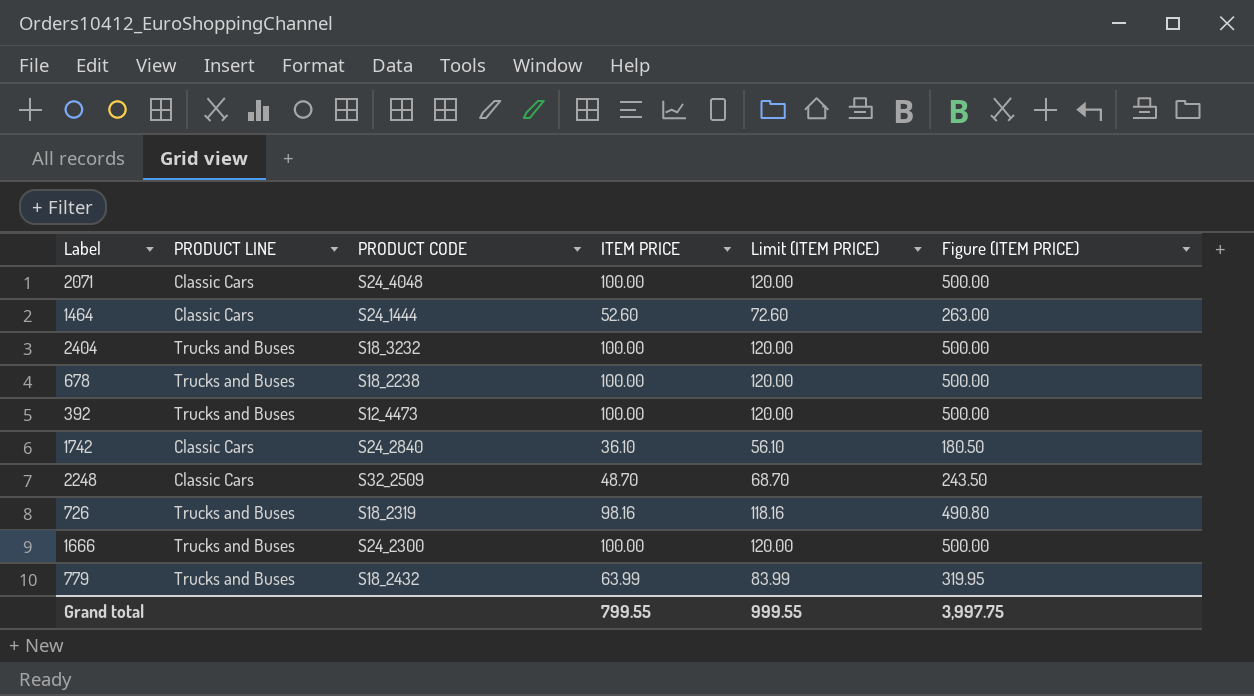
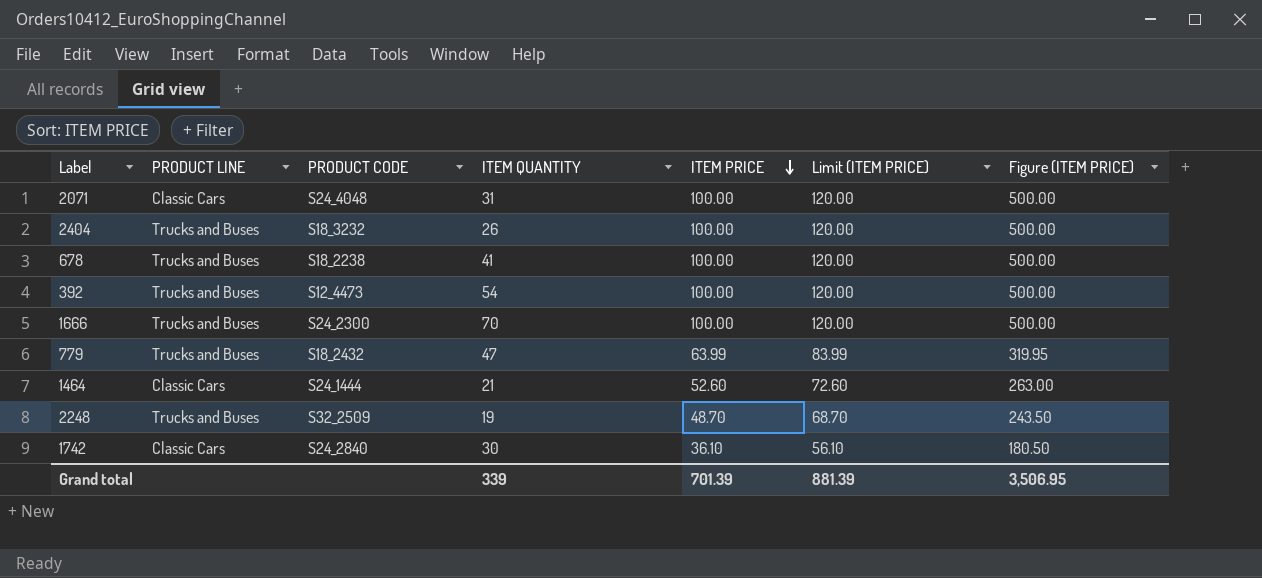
row order: none -> ITEM PRICE descending
column ITEM QUANTITY | position: none -> 4
row 726: Trucks and Buses | S18_2319 | 98.16 | 118.16 | 490.80 -> none
2248 | PRODUCT LINE: Classic Cars -> Trucks and Buses
Grand total | ITEM PRICE: 799.55 -> 701.39
Grand total | Limit (ITEM PRICE): 999.55 -> 881.39
Grand total | Figure (ITEM PRICE): 3,997.75 -> 3,506.95

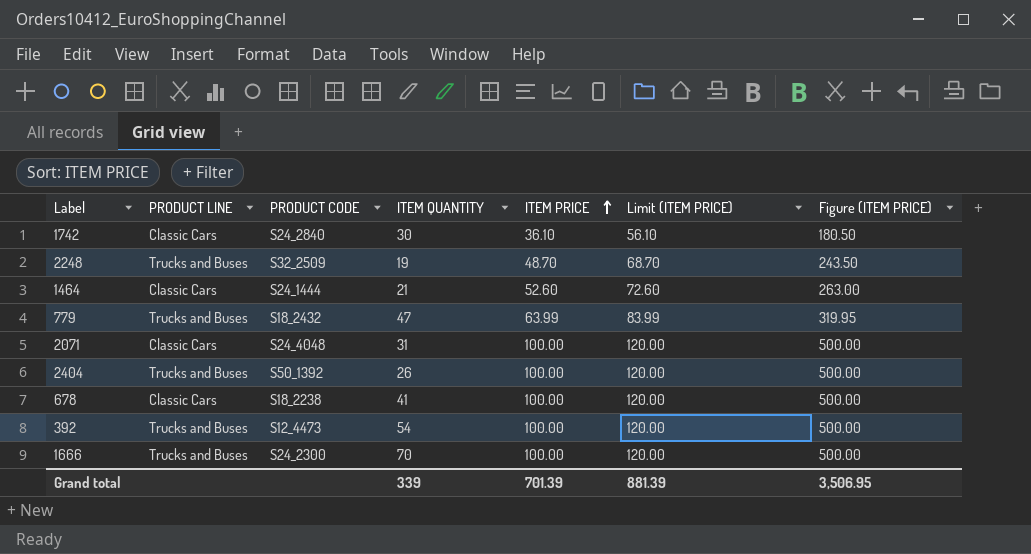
row order: ITEM PRICE descending -> ITEM PRICE ascending
2404 | PRODUCT CODE: S18_3232 -> S50_1392
678 | PRODUCT LINE: Trucks and Buses -> Classic Cars

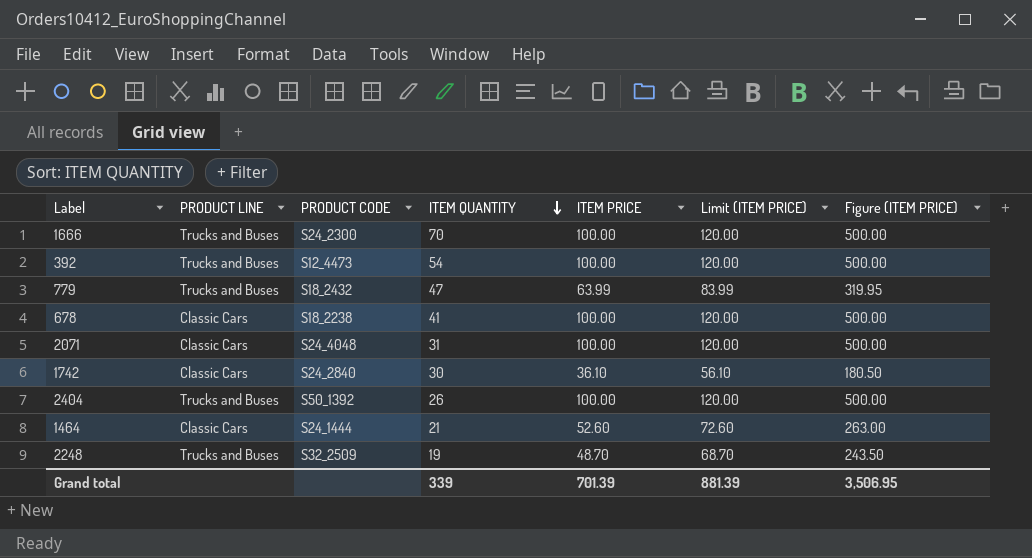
row order: ITEM PRICE ascending -> ITEM QUANTITY descending

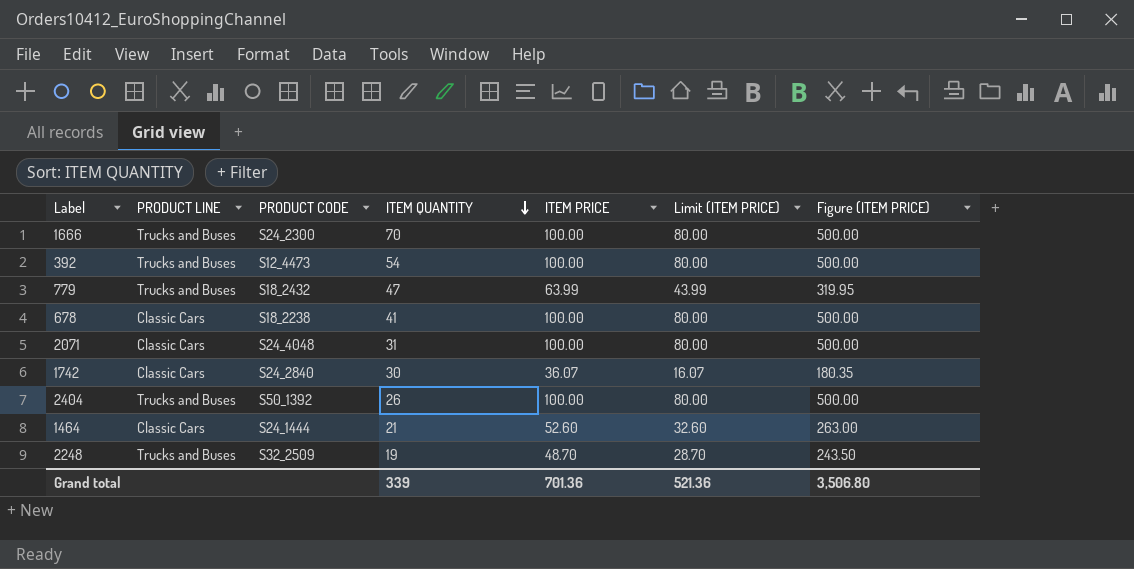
column Limit (ITEM PRICE) | formula: [ITEM PRICE] + 20 -> [ITEM PRICE] - 20
1742 | ITEM PRICE: 36.10 -> 36.07
1742 | Figure (ITEM PRICE): 180.50 -> 180.35
Grand total | ITEM PRICE: 701.39 -> 701.36
Grand total | Limit (ITEM PRICE): 881.39 -> 521.36
Grand total | Figure (ITEM PRICE): 3,506.95 -> 3,506.80

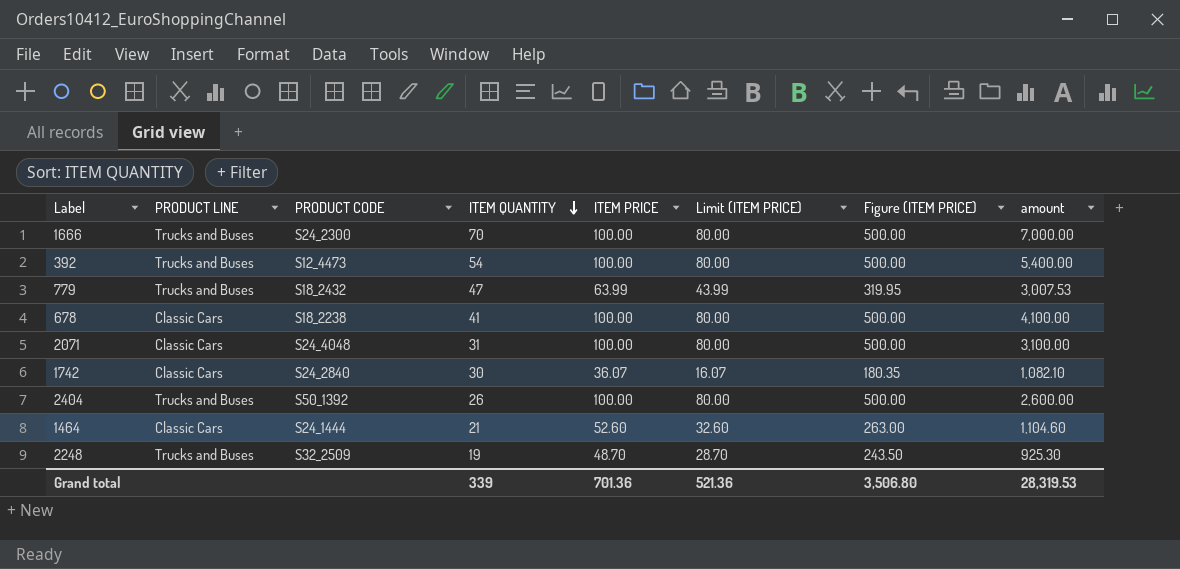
column amount | formula: none -> [ITEM QUANTITY] * [ITEM PRICE]

